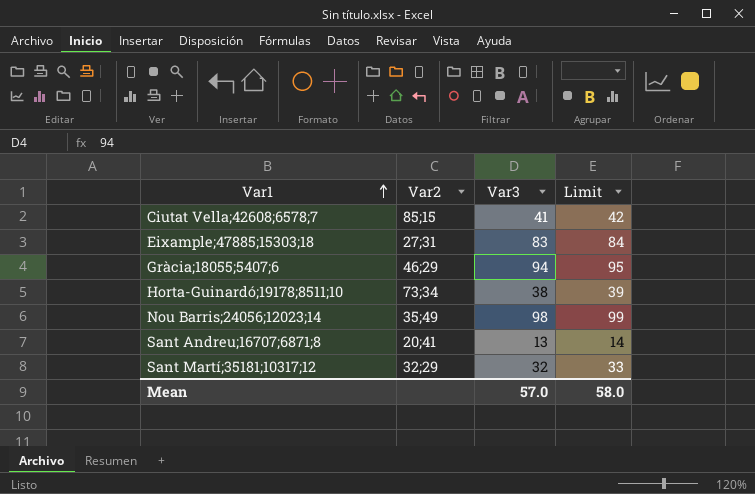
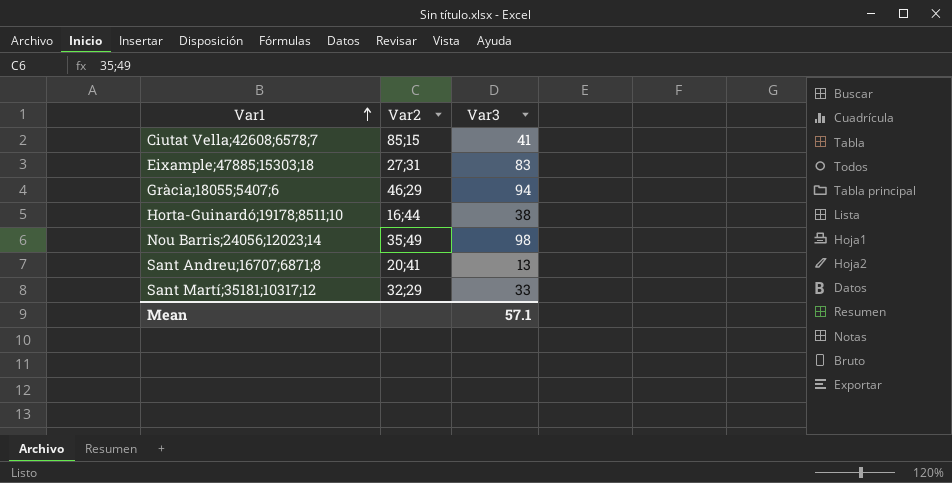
column Limit | formula: [Var3] + 1 -> none
Horta-Guinardó;19178;8511;10 | Var2: 73;34 -> 16;44
Sant Martí;35181;10317;12 | Var3: 32 -> 33
Mean | Var3: 57.0 -> 57.1

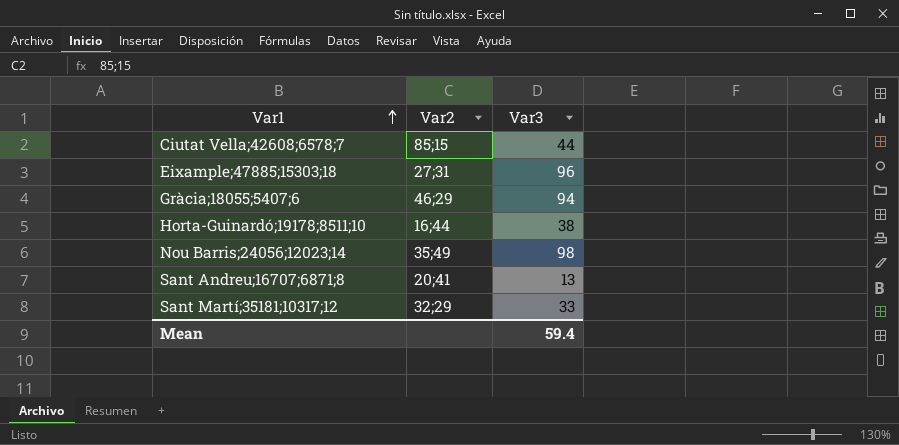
Ciutat Vella;42608;6578;7 | Var3: 41 -> 44
Eixample;47885;15303;18 | Var3: 83 -> 96
Mean | Var3: 57.1 -> 59.4

